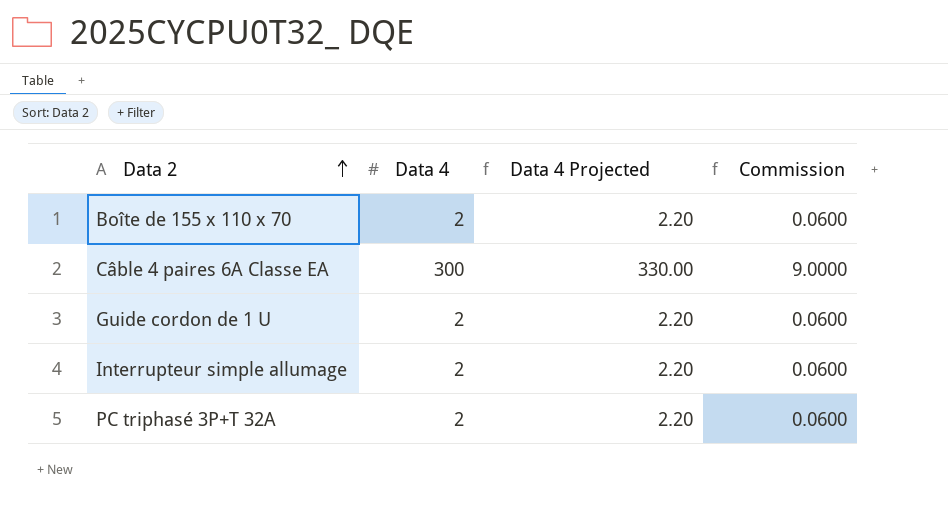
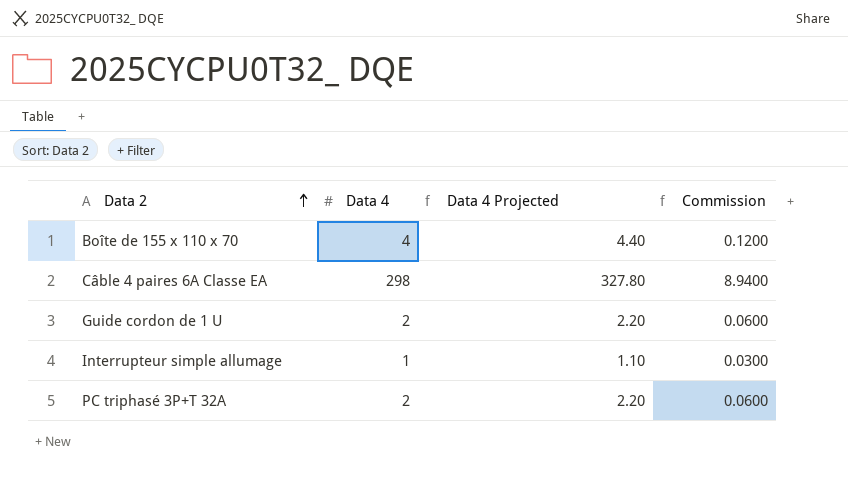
Boîte de 155 x 110 x 70 | Data 4: 2 -> 4
Boîte de 155 x 110 x 70 | Data 4 Projected: 2.20 -> 4.40
Boîte de 155 x 110 x 70 | Commission: 0.0600 -> 0.1200
Câble 4 paires 6A Classe EA | Data 4: 300 -> 298
Câble 4 paires 6A Classe EA | Data 4 Projected: 330.00 -> 327.80
Câble 4 paires 6A Classe EA | Commission: 9.0000 -> 8.9400
Interrupteur simple allumage | Data 4: 2 -> 1
Interrupteur simple allumage | Data 4 Projected: 2.20 -> 1.10
Interrupteur simple allumage | Commission: 0.0600 -> 0.0300

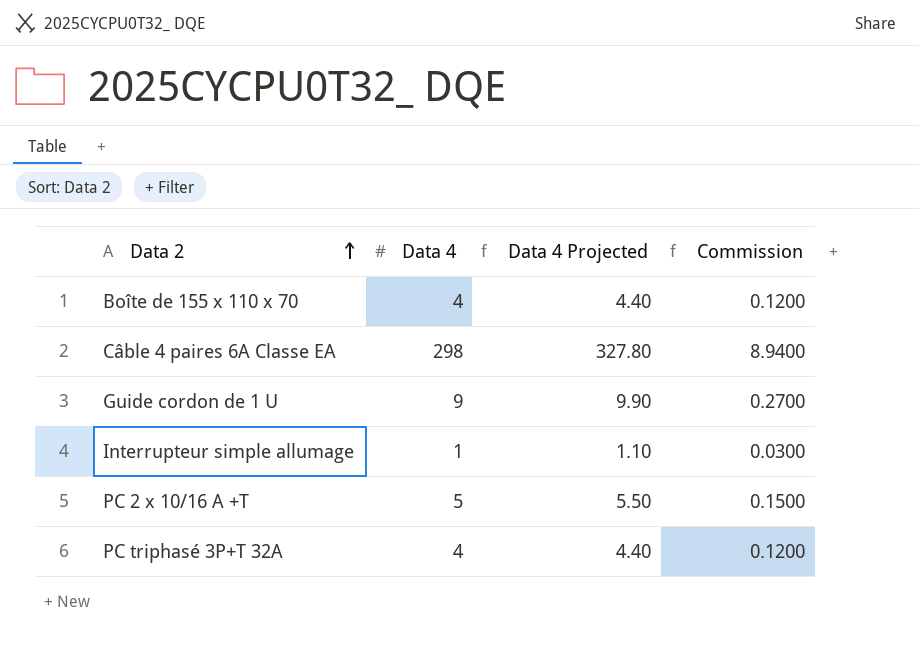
Guide cordon de 1 U | Data 4: 2 -> 9
Guide cordon de 1 U | Data 4 Projected: 2.20 -> 9.90
Guide cordon de 1 U | Commission: 0.0600 -> 0.2700
row PC 2 x 10/16 A +T: none -> 5 | 5.50 | 0.1500
PC triphasé 3P+T 32A | Data 4: 2 -> 4
PC triphasé 3P+T 32A | Data 4 Projected: 2.20 -> 4.40
PC triphasé 3P+T 32A | Commission: 0.0600 -> 0.1200

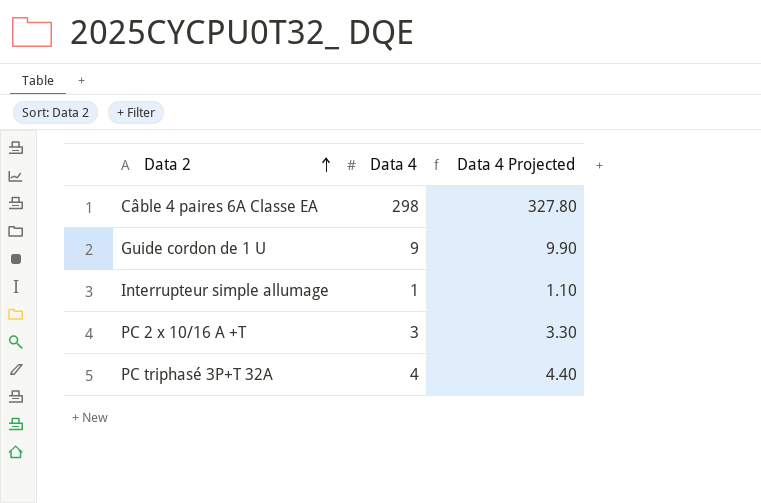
column Commission | formula: [Data 4] * 0.03 -> none
row Boîte de 155 x 110 x 70: 4 | 4.40 | 0.1200 -> none
PC 2 x 10/16 A +T | Data 4: 5 -> 3
PC 2 x 10/16 A +T | Data 4 Projected: 5.50 -> 3.30

